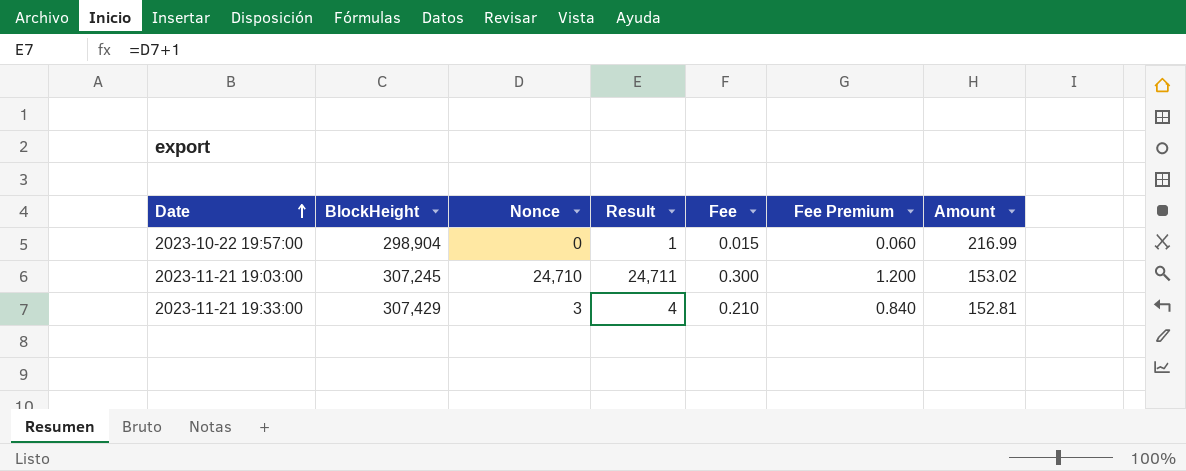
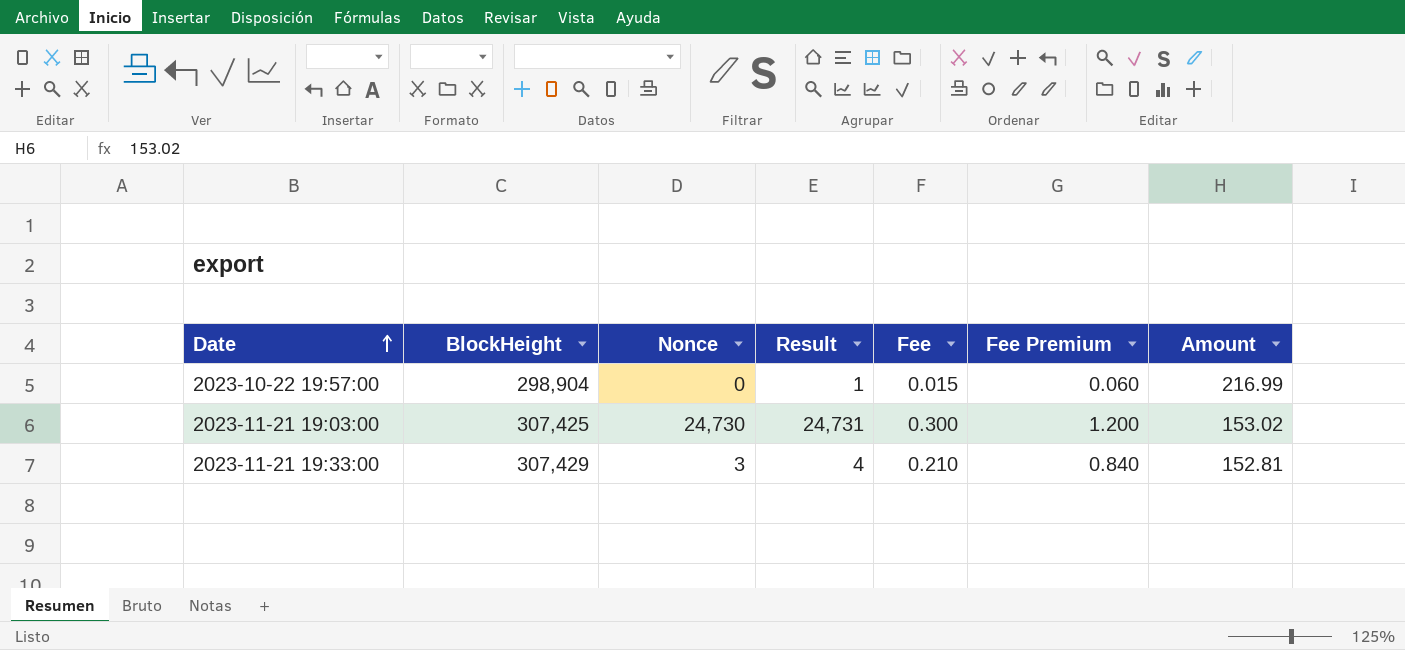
2023-11-21 19:03:00 | BlockHeight: 307,245 -> 307,425
2023-11-21 19:03:00 | Nonce: 24,710 -> 24,730
2023-11-21 19:03:00 | Result: 24,711 -> 24,731

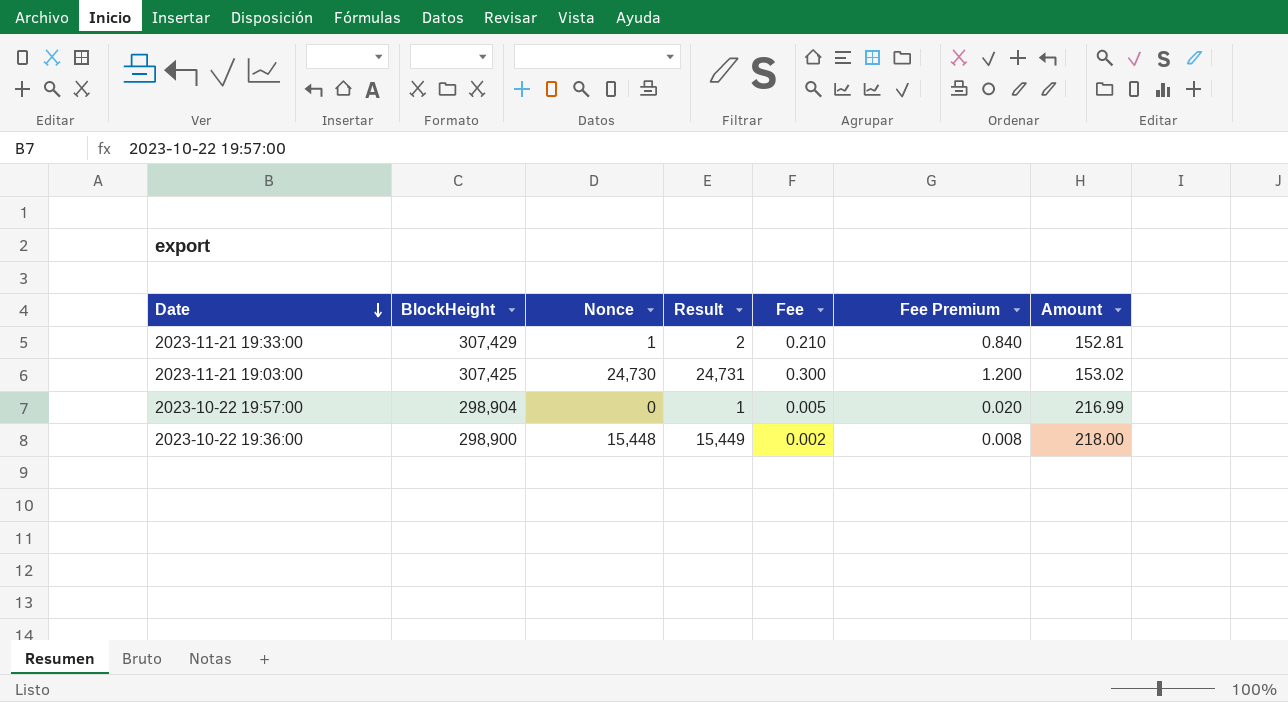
row order: Date ascending -> Date descending
2023-11-21 19:33:00 | Nonce: 3 -> 1
2023-11-21 19:33:00 | Result: 4 -> 2
2023-10-22 19:57:00 | Fee: 0.015 -> 0.005
2023-10-22 19:57:00 | Fee Premium: 0.060 -> 0.020
row 2023-10-22 19:36:00: none -> 298,900 | 15,448 | 15,449 | 0.002 | 0.008 | 218.00

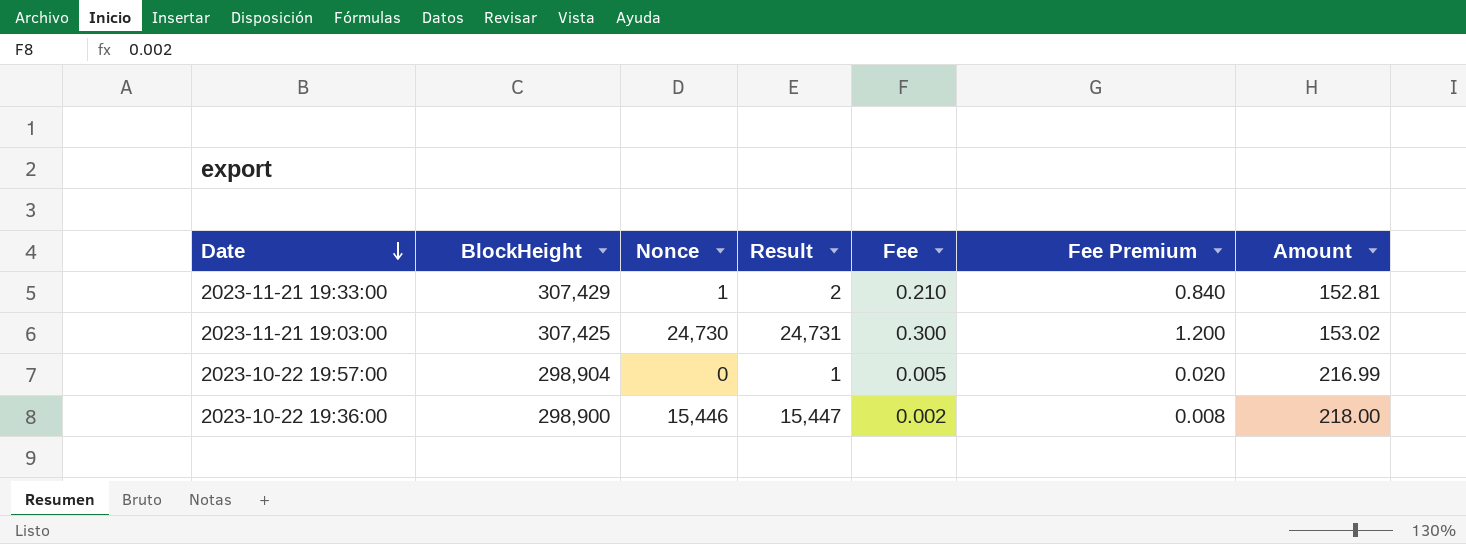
2023-10-22 19:36:00 | Nonce: 15,448 -> 15,446
2023-10-22 19:36:00 | Result: 15,449 -> 15,447

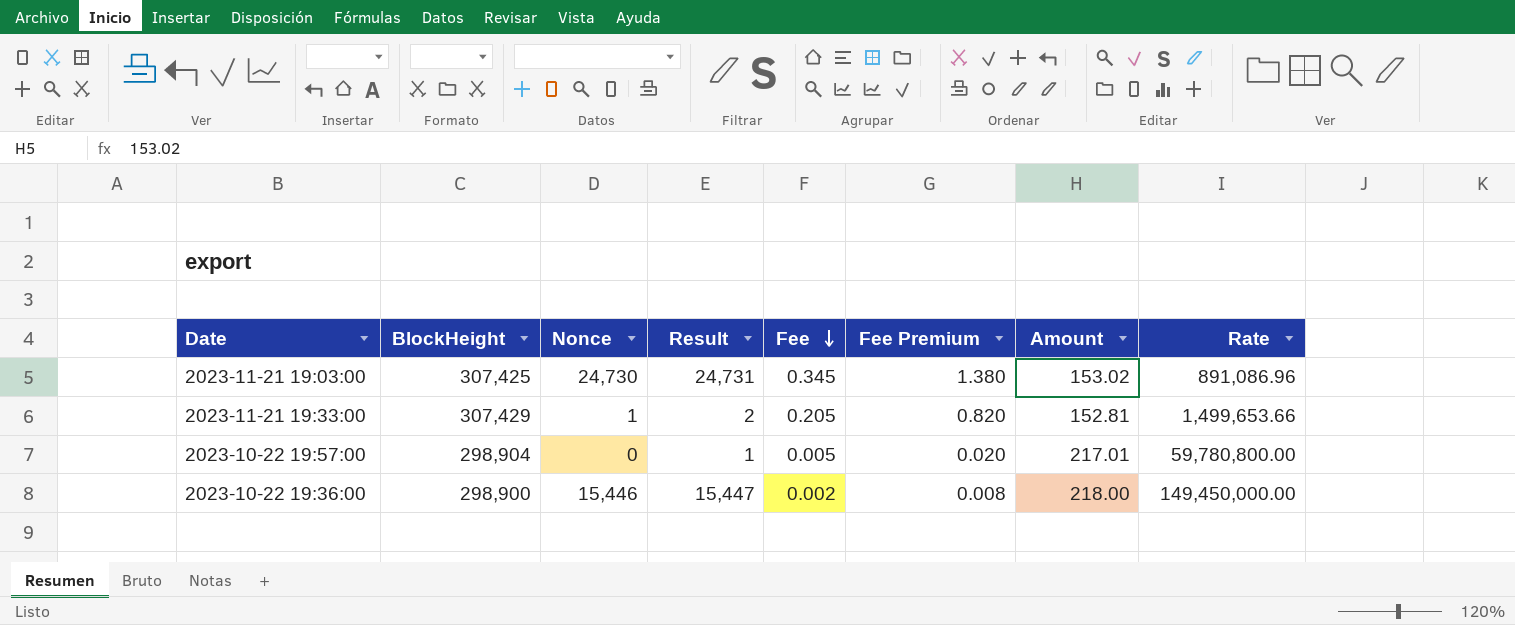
row order: Date descending -> Fee descending
column Rate | formula: none -> [BlockHeight] / [Fee]
2023-11-21 19:03:00 | Fee: 0.300 -> 0.345
2023-11-21 19:03:00 | Fee Premium: 1.200 -> 1.380
2023-11-21 19:33:00 | Fee: 0.210 -> 0.205
2023-11-21 19:33:00 | Fee Premium: 0.840 -> 0.820
2023-10-22 19:57:00 | Amount: 216.99 -> 217.01

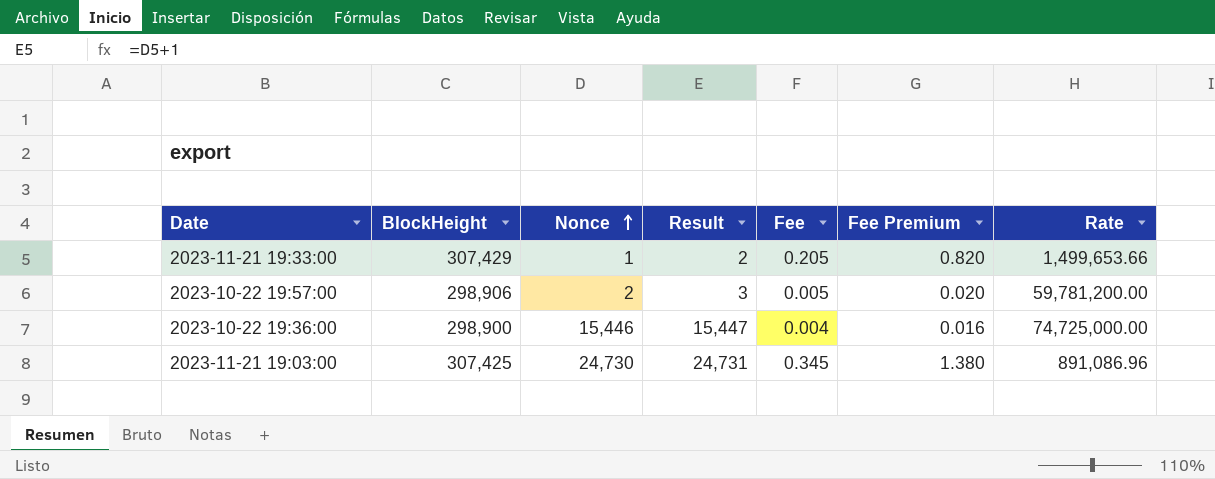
row order: Fee descending -> Nonce ascending
column Amount | position: 7 -> none
2023-10-22 19:57:00 | BlockHeight: 298,904 -> 298,906
2023-10-22 19:57:00 | Nonce: 0 -> 2
2023-10-22 19:57:00 | Result: 1 -> 3
2023-10-22 19:57:00 | Rate: 59,780,800.00 -> 59,781,200.00
2023-10-22 19:36:00 | Fee: 0.002 -> 0.004
2023-10-22 19:36:00 | Fee Premium: 0.008 -> 0.016
2023-10-22 19:36:00 | Rate: 149,450,000.00 -> 74,725,000.00

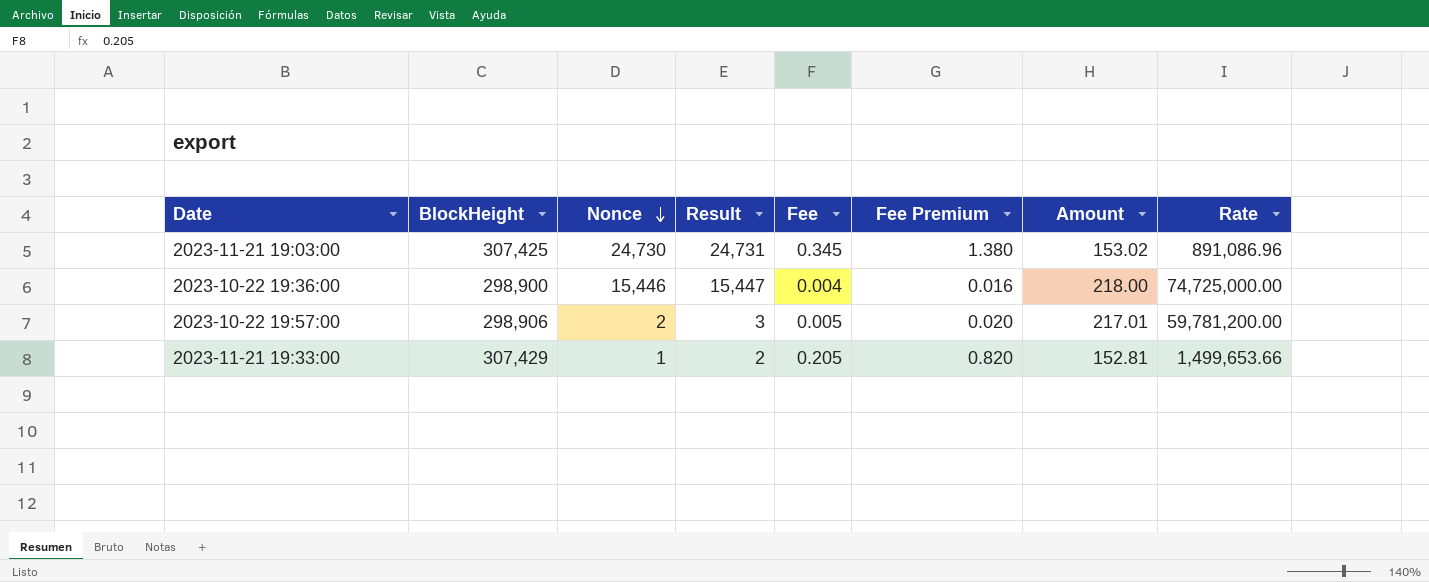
row order: Nonce ascending -> Nonce descending
column Amount | position: none -> 7

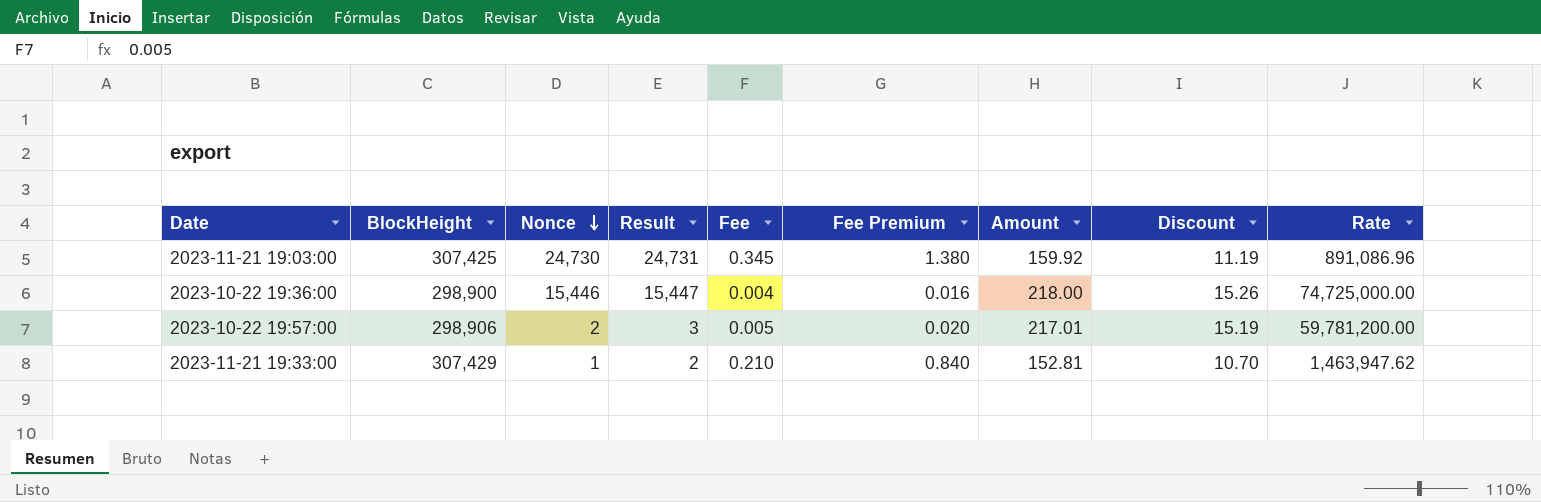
column Discount | formula: none -> [Amount] * 0.07
2023-11-21 19:03:00 | Amount: 153.02 -> 159.92
2023-11-21 19:33:00 | Fee: 0.205 -> 0.210
2023-11-21 19:33:00 | Fee Premium: 0.820 -> 0.840
2023-11-21 19:33:00 | Rate: 1,499,653.66 -> 1,463,947.62

